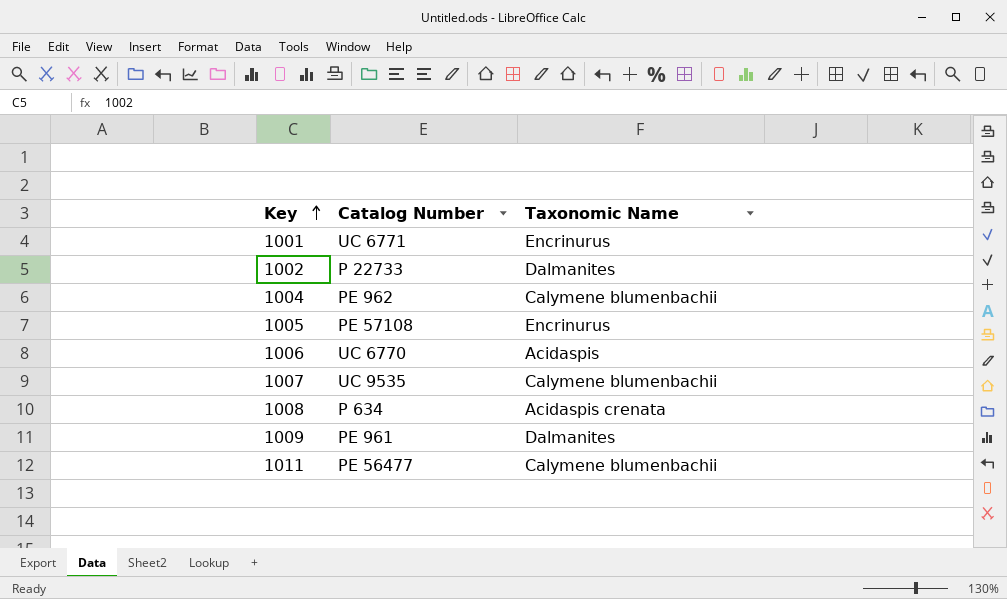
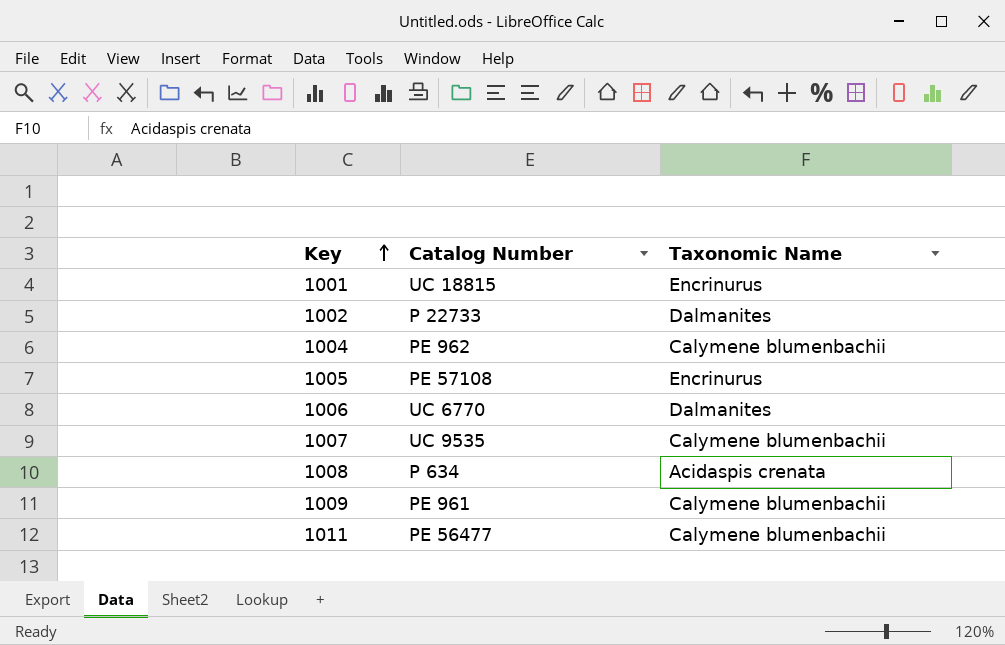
1001 | Catalog Number: UC 6771 -> UC 18815
1006 | Taxonomic Name: Acidaspis -> Dalmanites
1009 | Taxonomic Name: Dalmanites -> Calymene blumenbachii

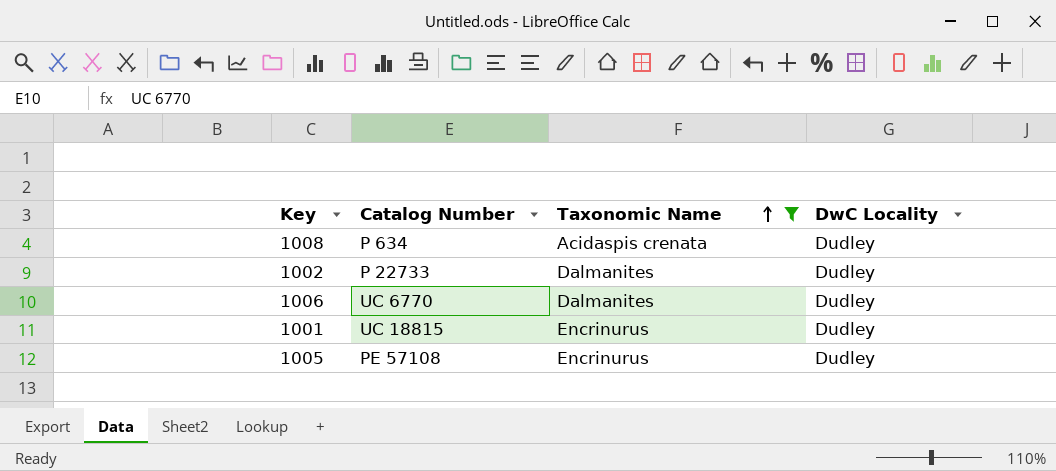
filter: none -> Taxonomic Name != Calymene blumenbachii
row order: Key ascending -> Taxonomic Name ascending
column DwC Locality | position: none -> 4

